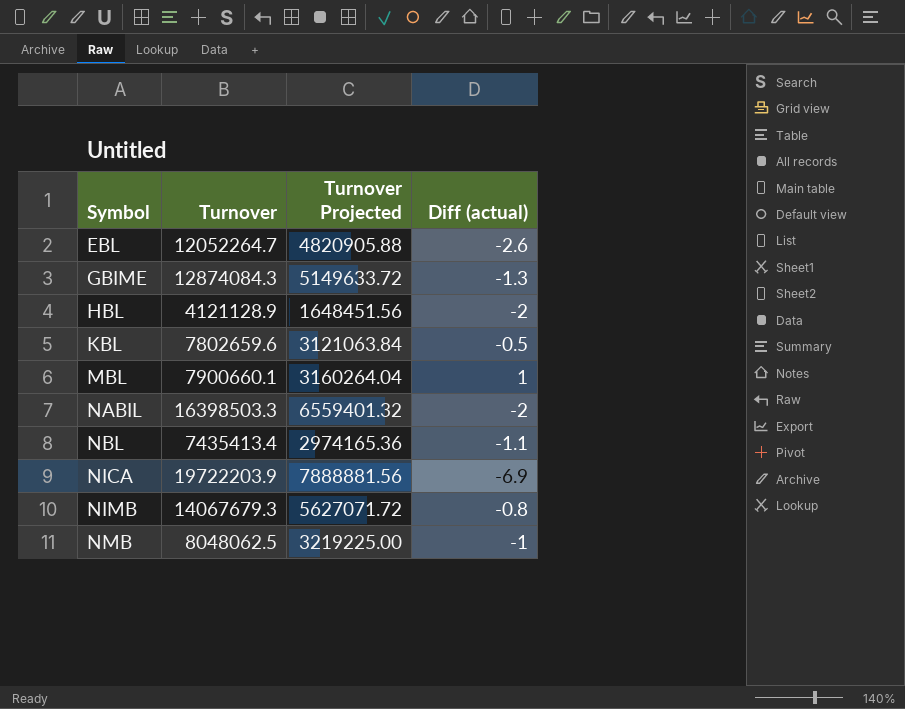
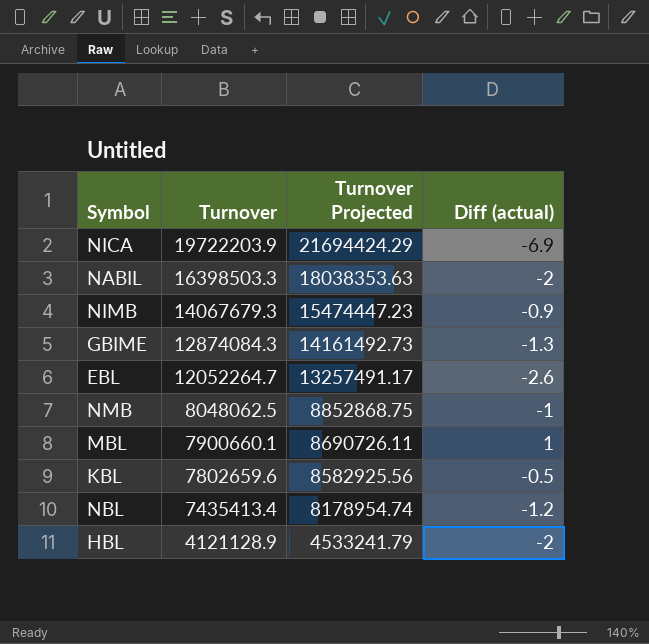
row order: Symbol ascending -> Turnover descending
column Turnover Projected | formula: [Turnover] * 0.4 -> [Turnover] * 1.1
NIMB | Diff (actual): -0.8 -> -0.9
NBL | Diff (actual): -1.1 -> -1.2

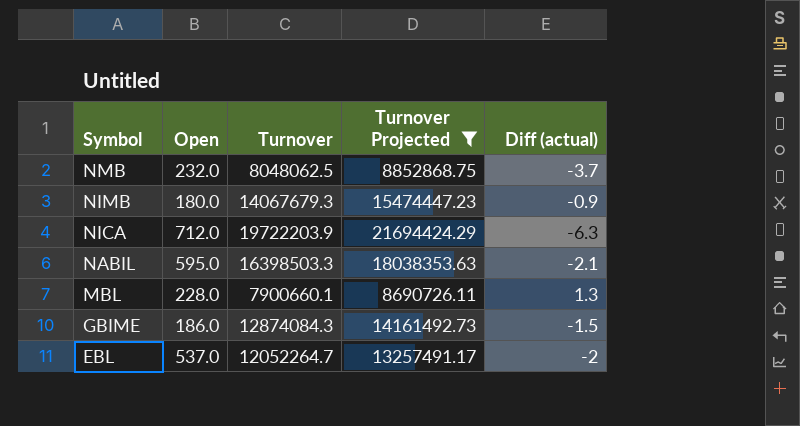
filter: none -> Turnover Projected >= 8690726.11
row order: Turnover descending -> Symbol descending
column Open | position: none -> 2
NMB | Diff (actual): -1 -> -3.7
NICA | Diff (actual): -6.9 -> -6.3
NABIL | Diff (actual): -2 -> -2.1
MBL | Diff (actual): 1 -> 1.3
GBIME | Diff (actual): -1.3 -> -1.5
EBL | Diff (actual): -2.6 -> -2

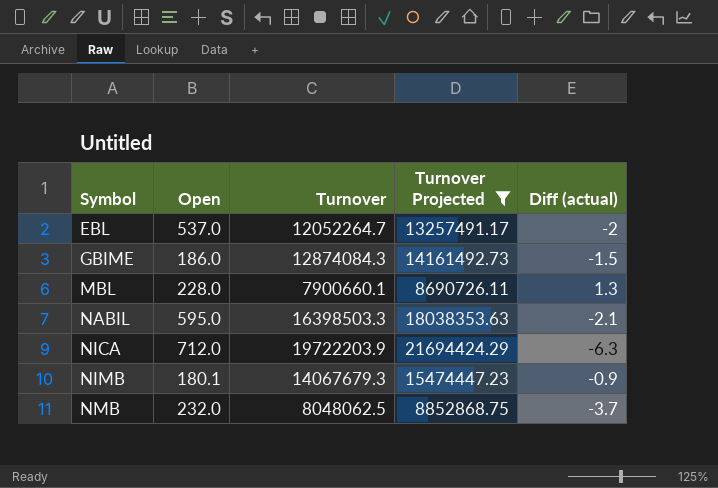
row order: Symbol descending -> Symbol ascending
NIMB | Open: 180.0 -> 180.1

